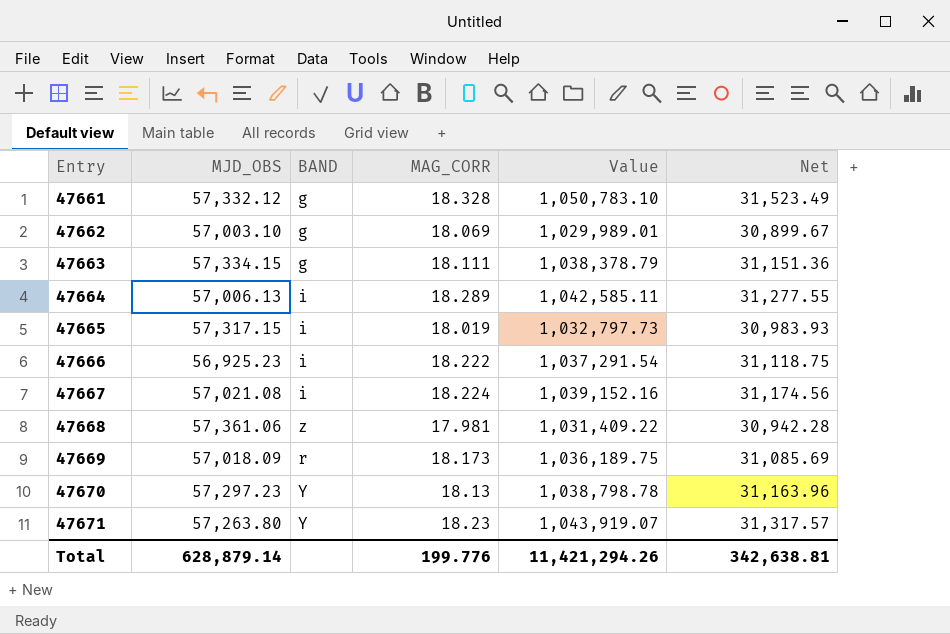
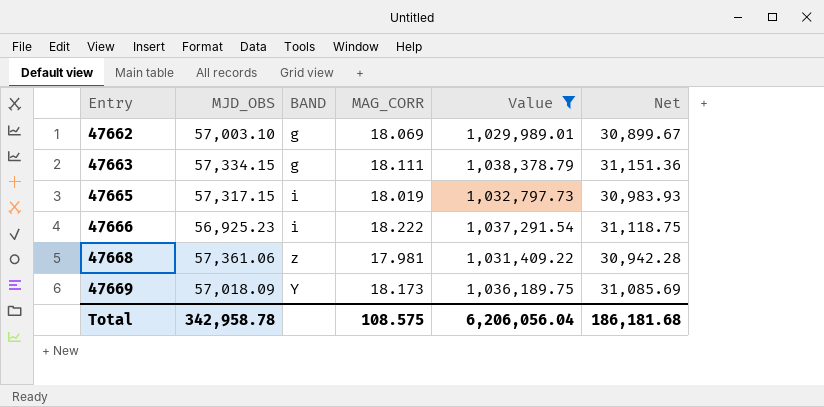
filter: none -> Value <= 1,038,378.79
47669 | BAND: r -> Y
Total | MJD_OBS: 628,879.14 -> 342,958.78
Total | MAG_CORR: 199.776 -> 108.575
Total | Value: 11,421,294.26 -> 6,206,056.04
Total | Net: 342,638.81 -> 186,181.68

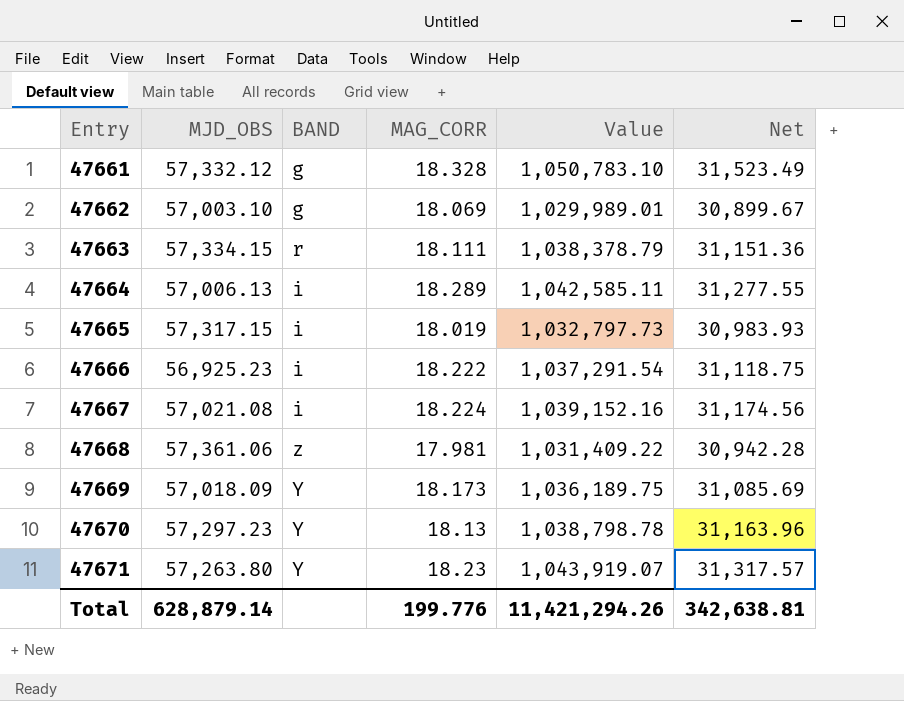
filter: Value <= 1,038,378.79 -> none
47663 | BAND: g -> r
Total | MJD_OBS: 342,958.78 -> 628,879.14
Total | MAG_CORR: 108.575 -> 199.776
Total | Value: 6,206,056.04 -> 11,421,294.26
Total | Net: 186,181.68 -> 342,638.81

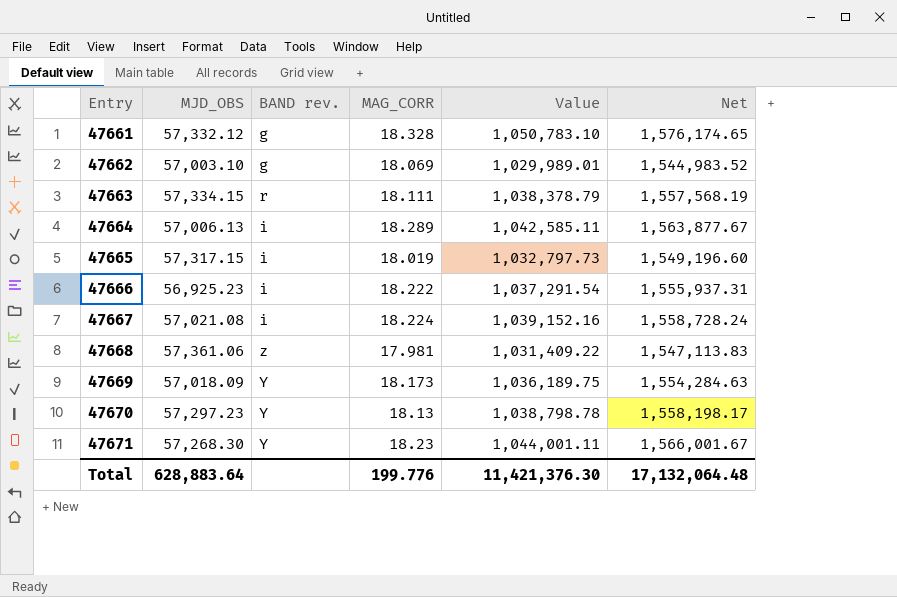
column name: BAND -> BAND rev.
column Net | formula: [Value] * 0.03 -> [Value] * 1.5
47671 | MJD_OBS: 57,263.80 -> 57,268.30
47671 | Value: 1,043,919.07 -> 1,044,001.11
Total | MJD_OBS: 628,879.14 -> 628,883.64
Total | Value: 11,421,294.26 -> 11,421,376.30
Total | Net: 342,638.81 -> 17,132,064.48

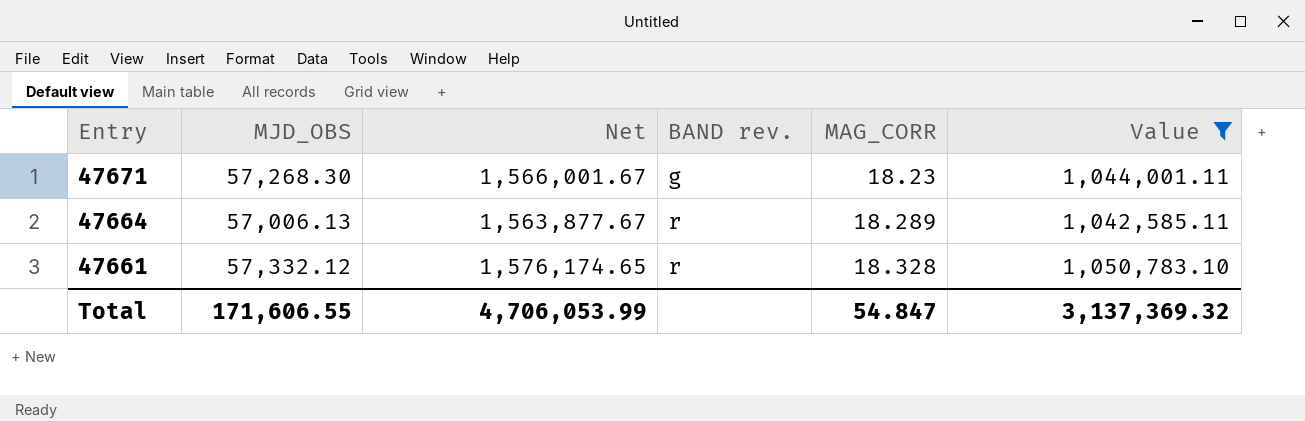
filter: none -> Value >= 1,042,585.11
row order: Entry ascending -> Entry descending
column Net | position: 6 -> 3
47671 | BAND rev.: Y -> g
47664 | BAND rev.: i -> r
47661 | BAND rev.: g -> r
Total | MJD_OBS: 628,883.64 -> 171,606.55
Total | Net: 17,132,064.48 -> 4,706,053.99
Total | MAG_CORR: 199.776 -> 54.847
Total | Value: 11,421,376.30 -> 3,137,369.32

